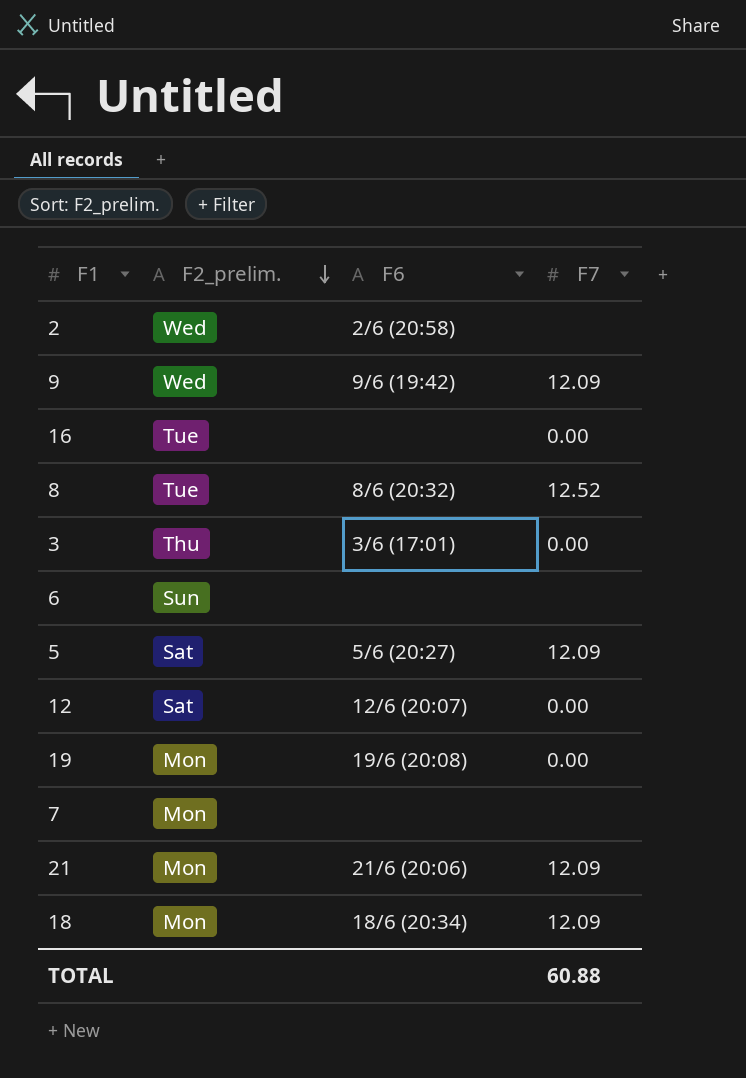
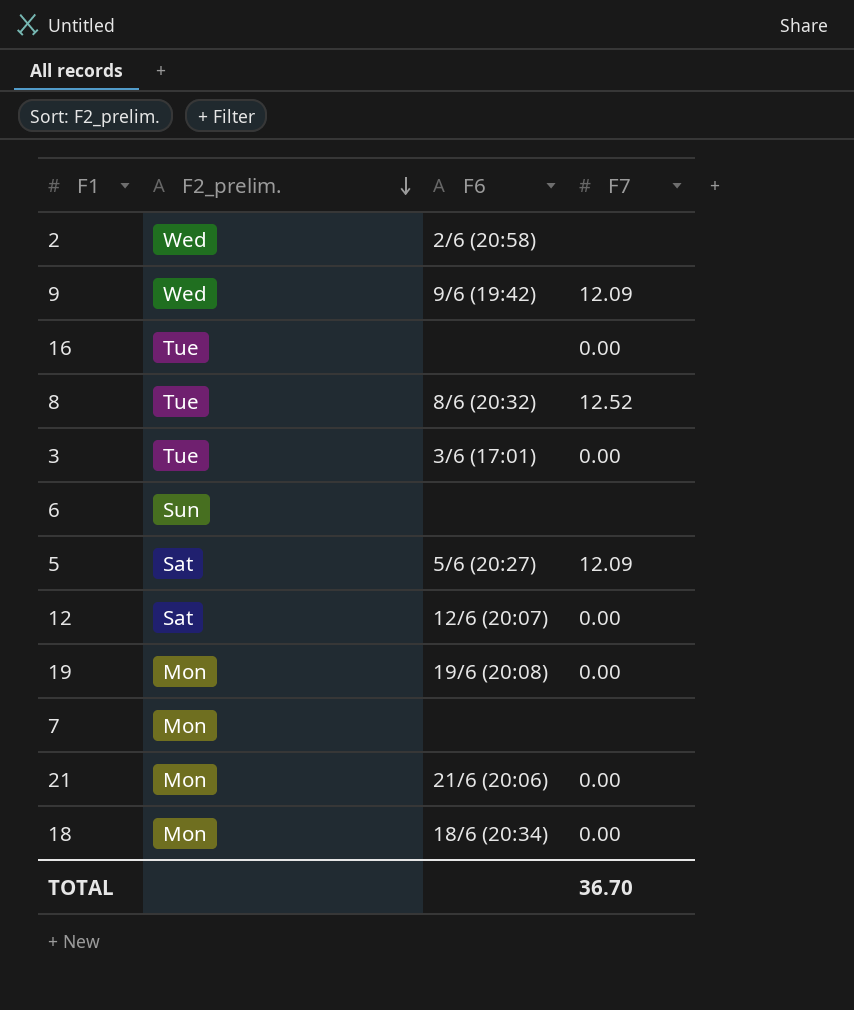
3 | F2_prelim.: Thu -> Tue
21 | F7: 12.09 -> 0.00
18 | F7: 12.09 -> 0.00
TOTAL | F7: 60.88 -> 36.70

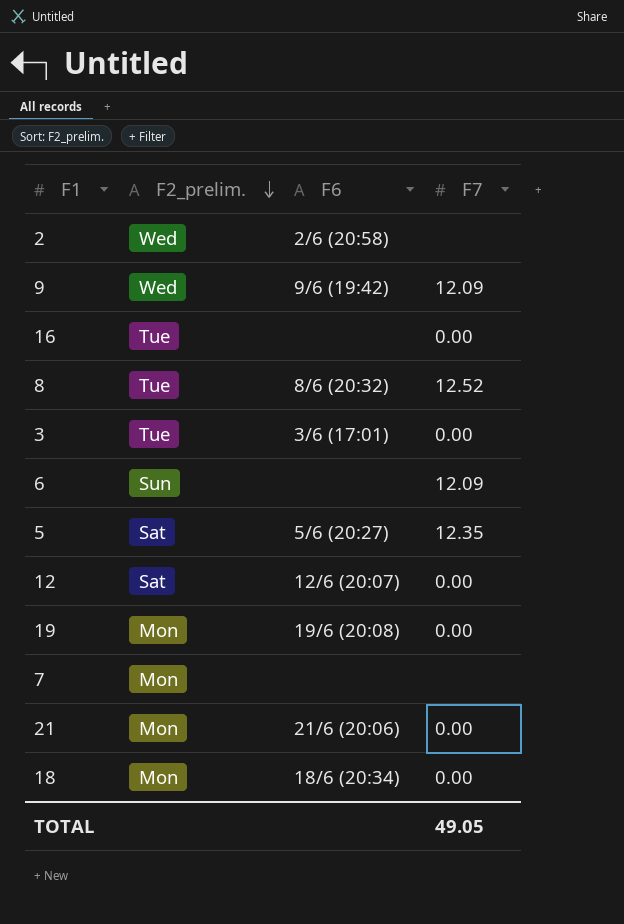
6 | F7: none -> 12.09
5 | F7: 12.09 -> 12.35
TOTAL | F7: 36.70 -> 49.05

